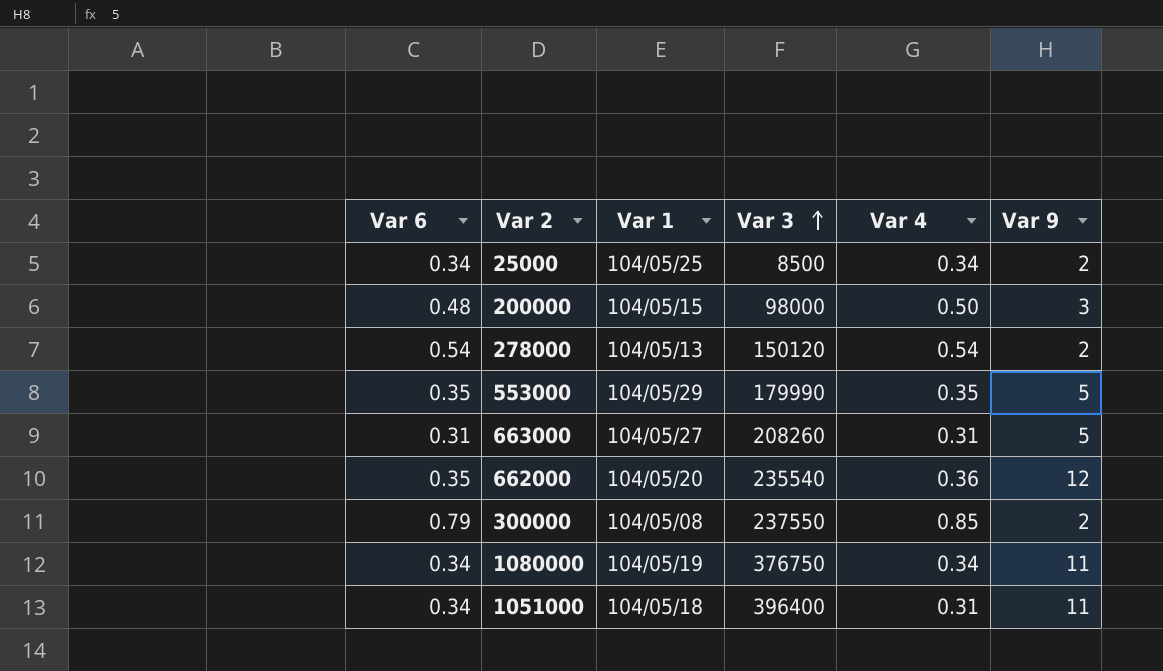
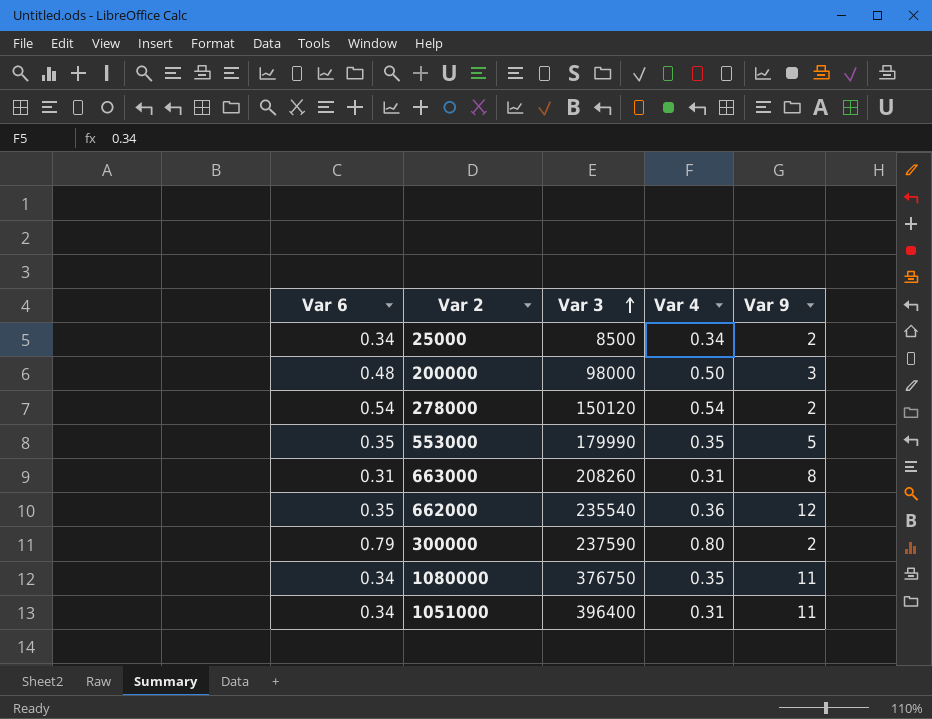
column Var 1 | position: 3 -> none
663000 | Var 9: 5 -> 8
300000 | Var 3: 237550 -> 237590
300000 | Var 4: 0.85 -> 0.80
1080000 | Var 4: 0.34 -> 0.35

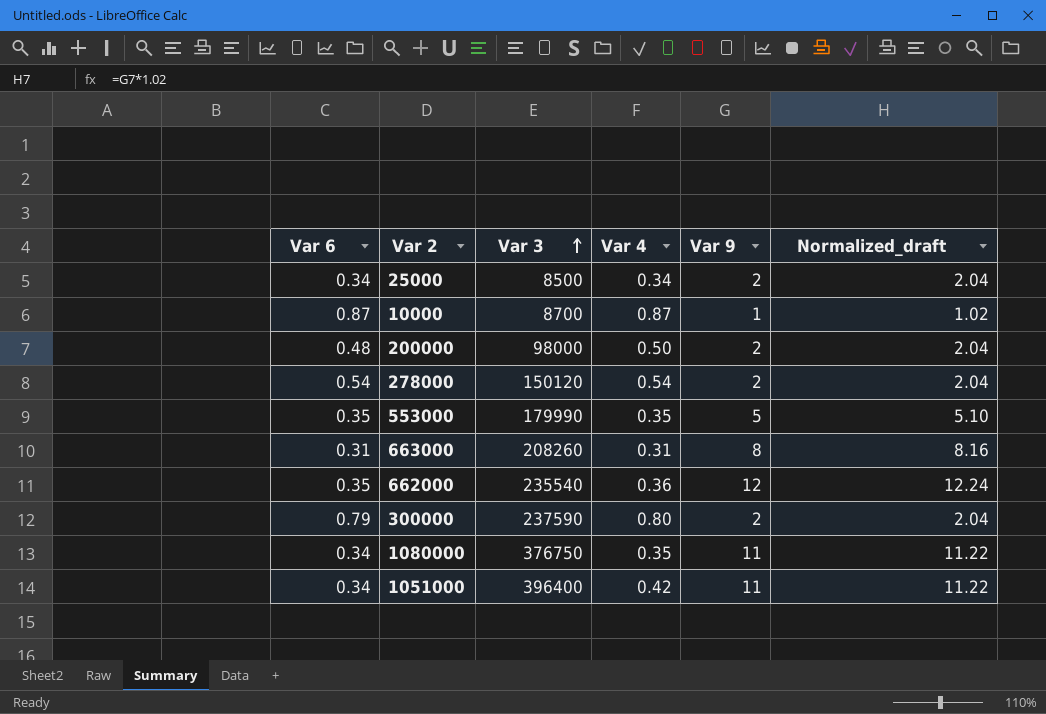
column Normalized_draft | formula: none -> [Var 9] * 1.02
row 10000: none -> 0.87 | 8700 | 0.87 | 1 | 1.02
200000 | Var 9: 3 -> 2
1051000 | Var 4: 0.31 -> 0.42

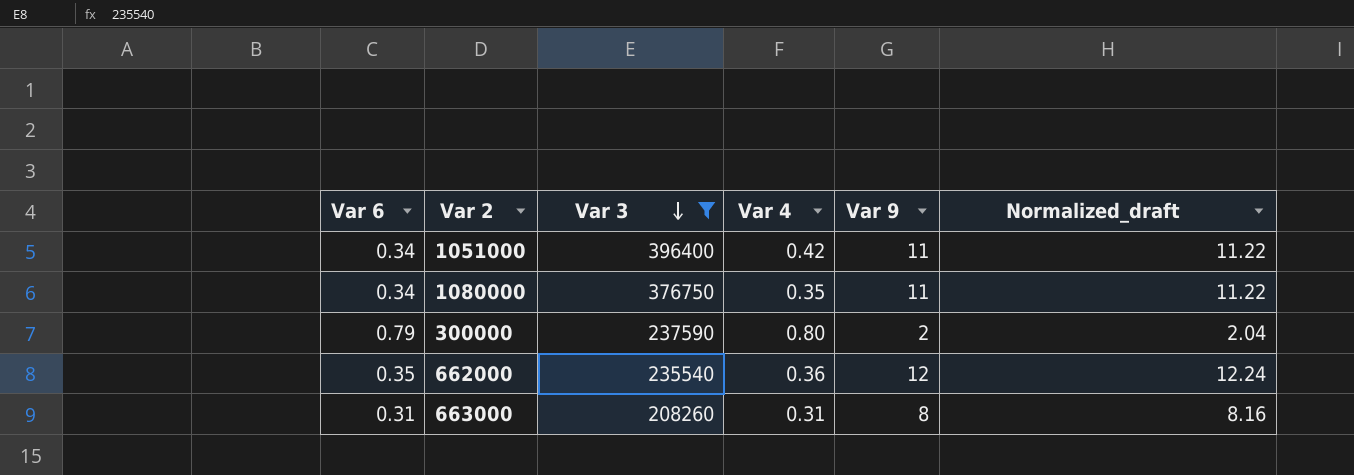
filter: none -> Var 3 >= 208260
row order: Var 3 ascending -> Var 3 descending

